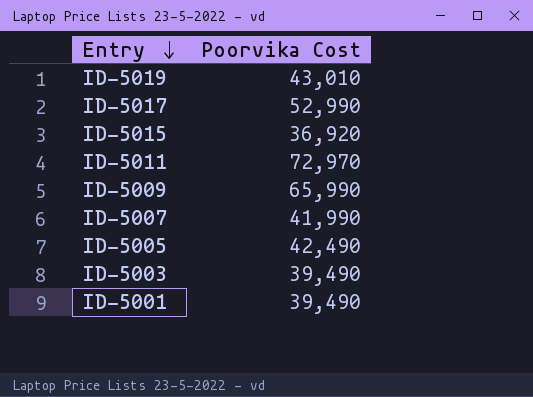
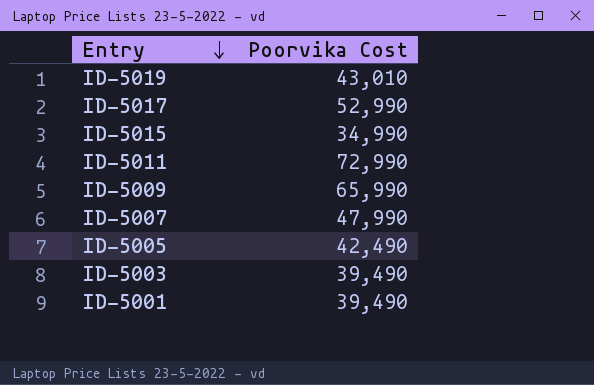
ID-5015 | Poorvika Cost: 36,920 -> 34,990
ID-5011 | Poorvika Cost: 72,970 -> 72,990
ID-5007 | Poorvika Cost: 41,990 -> 47,990

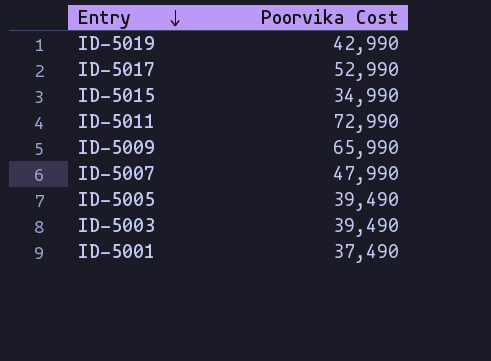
ID-5019 | Poorvika Cost: 43,010 -> 42,990
ID-5005 | Poorvika Cost: 42,490 -> 39,490
ID-5001 | Poorvika Cost: 39,490 -> 37,490

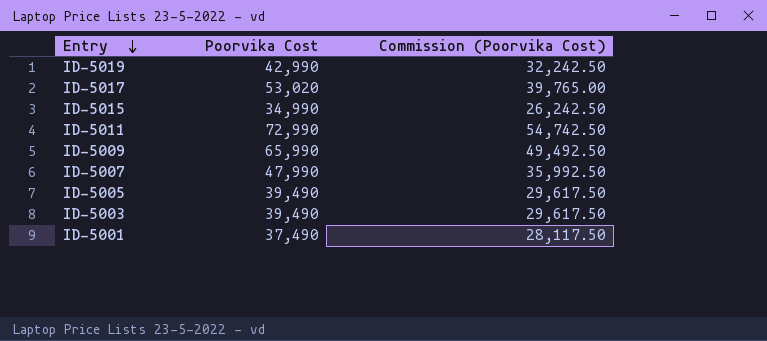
column Commission (Poorvika Cost) | formula: none -> [Poorvika Cost] * 0.75
ID-5017 | Poorvika Cost: 52,990 -> 53,020

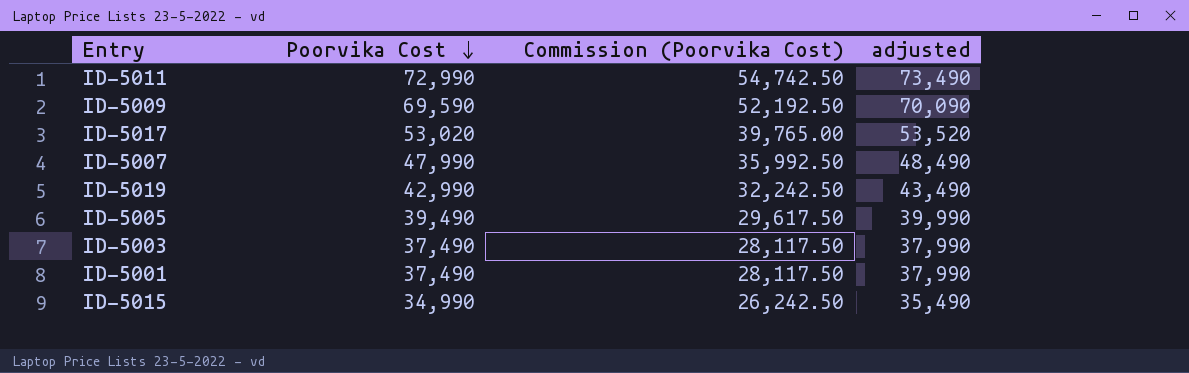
row order: Entry descending -> Poorvika Cost descending
column adjusted | formula: none -> [Poorvika Cost] + 500
ID-5009 | Poorvika Cost: 65,990 -> 69,590
ID-5009 | Commission (Poorvika Cost): 49,492.50 -> 52,192.50
ID-5003 | Poorvika Cost: 39,490 -> 37,490
ID-5003 | Commission (Poorvika Cost): 29,617.50 -> 28,117.50

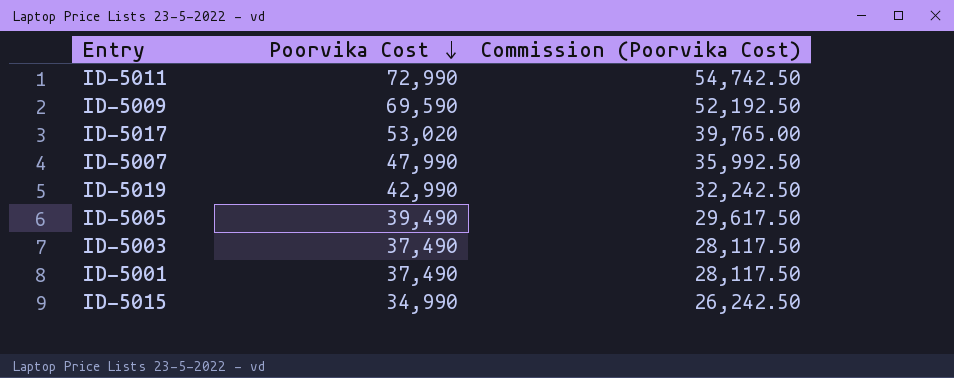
column adjusted | formula: [Poorvika Cost] + 500 -> none

